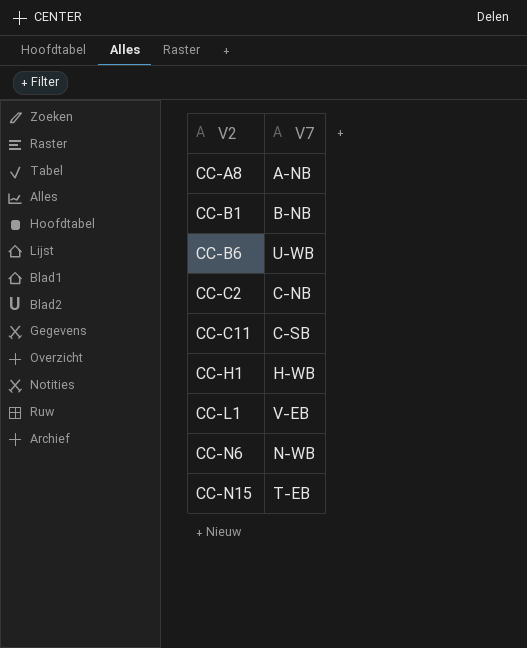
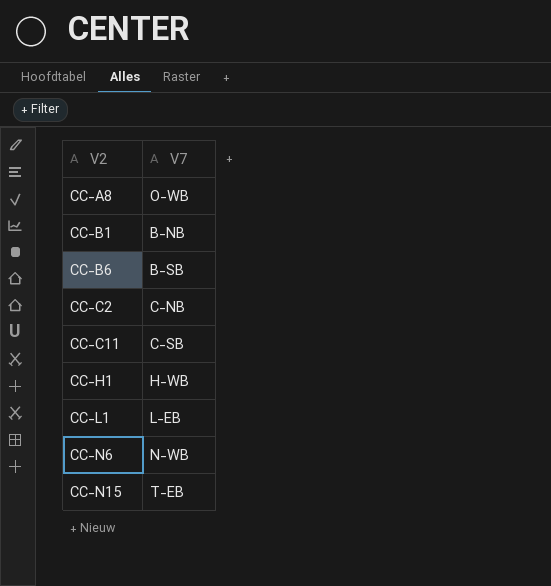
CC-A8 | V7: A-NB -> O-WB
CC-B6 | V7: U-WB -> B-SB
CC-L1 | V7: V-EB -> L-EB

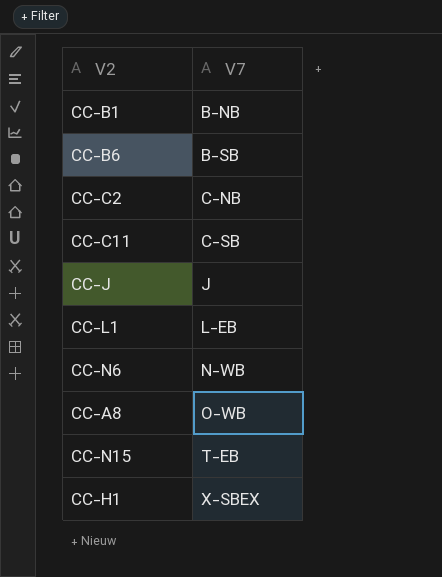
row order: V2 ascending -> V7 ascending
row CC-J: none -> J
CC-H1 | V7: H-WB -> X-SBEX

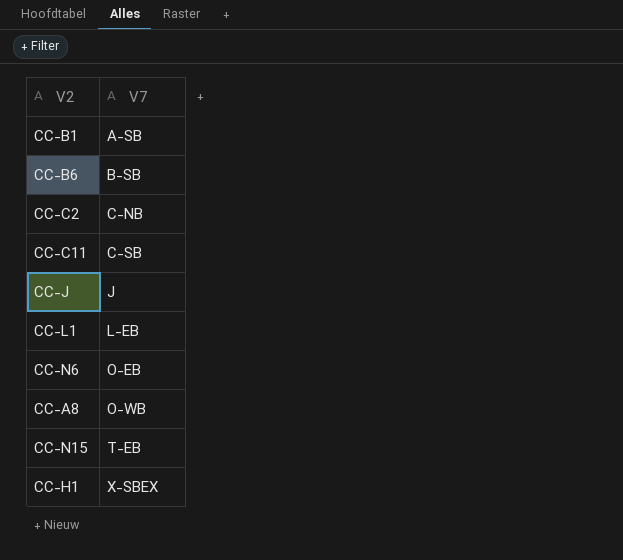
CC-B1 | V7: B-NB -> A-SB
CC-N6 | V7: N-WB -> O-EB

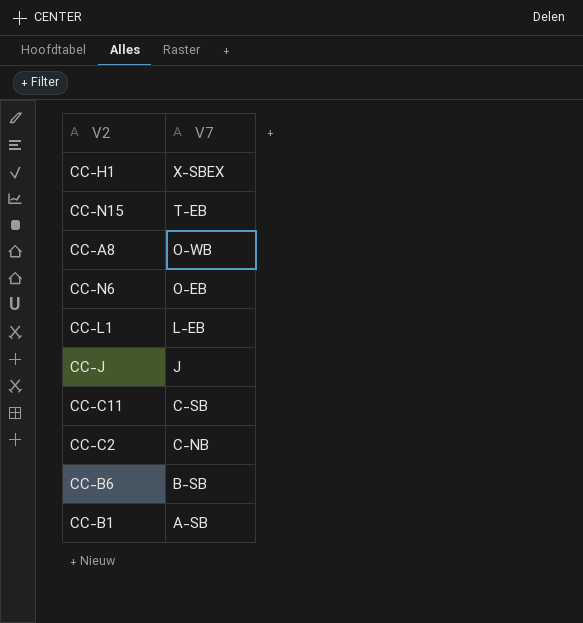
row order: V7 ascending -> V7 descending

